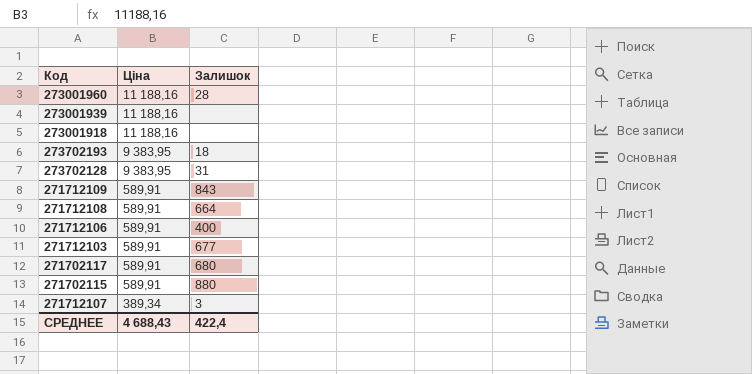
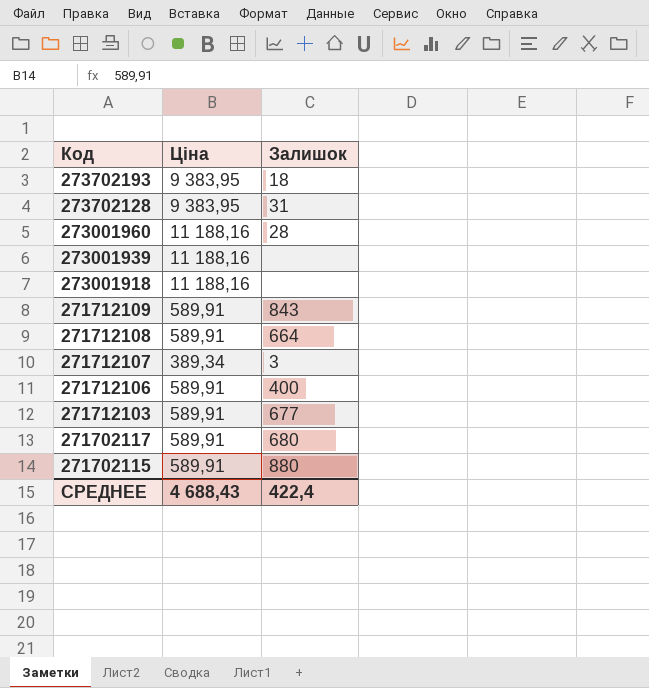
row order: Ціна descending -> Код descending

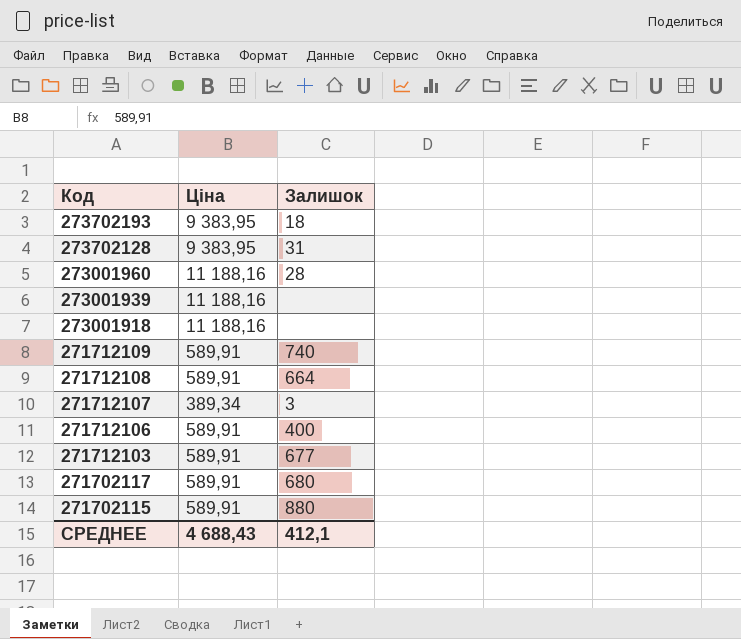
271712109 | Залишок: 843 -> 740
СРЕДНЕЕ | Залишок: 422,4 -> 412,1

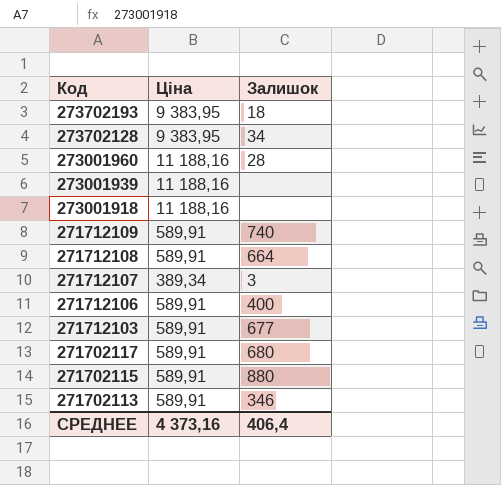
273702128 | Залишок: 31 -> 34
row 271702113: none -> 589,91 | 346
СРЕДНЕЕ | Ціна: 4 688,43 -> 4 373,16
СРЕДНЕЕ | Залишок: 412,1 -> 406,4

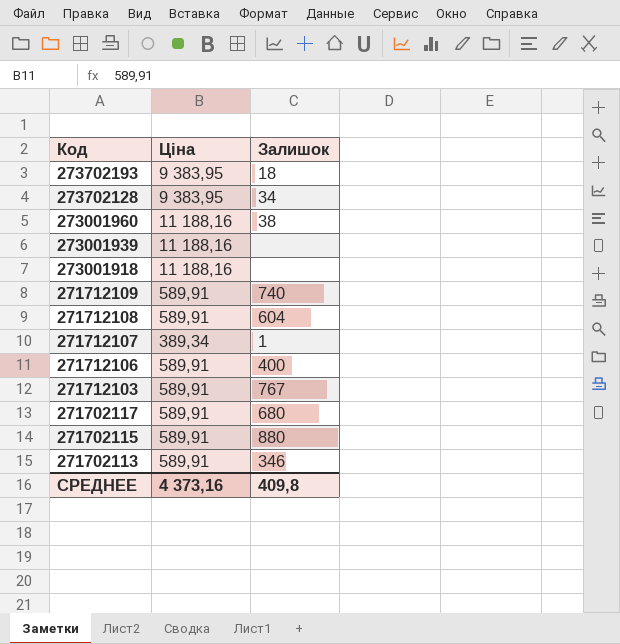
273001960 | Залишок: 28 -> 38
271712108 | Залишок: 664 -> 604
271712107 | Залишок: 3 -> 1
271712103 | Залишок: 677 -> 767
СРЕДНЕЕ | Залишок: 406,4 -> 409,8

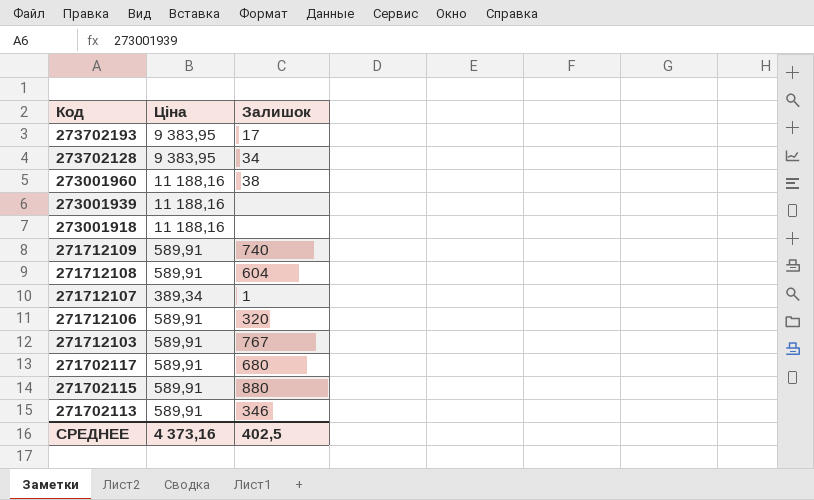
273702193 | Залишок: 18 -> 17
271712106 | Залишок: 400 -> 320
СРЕДНЕЕ | Залишок: 409,8 -> 402,5

